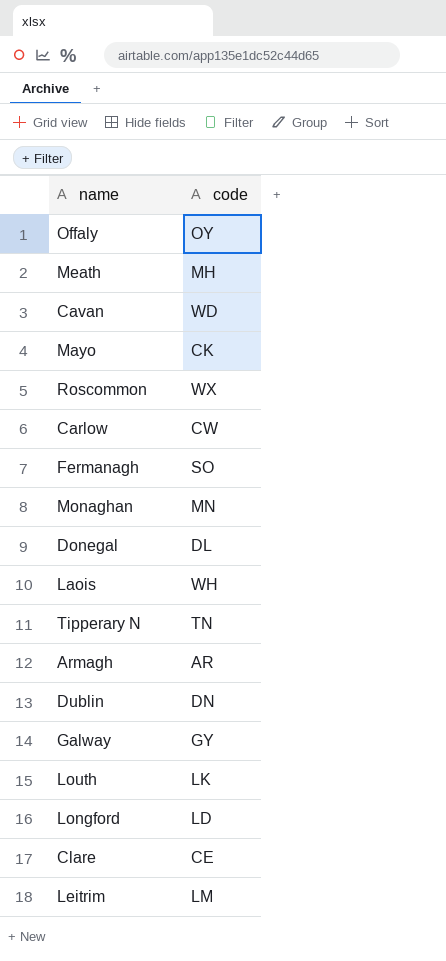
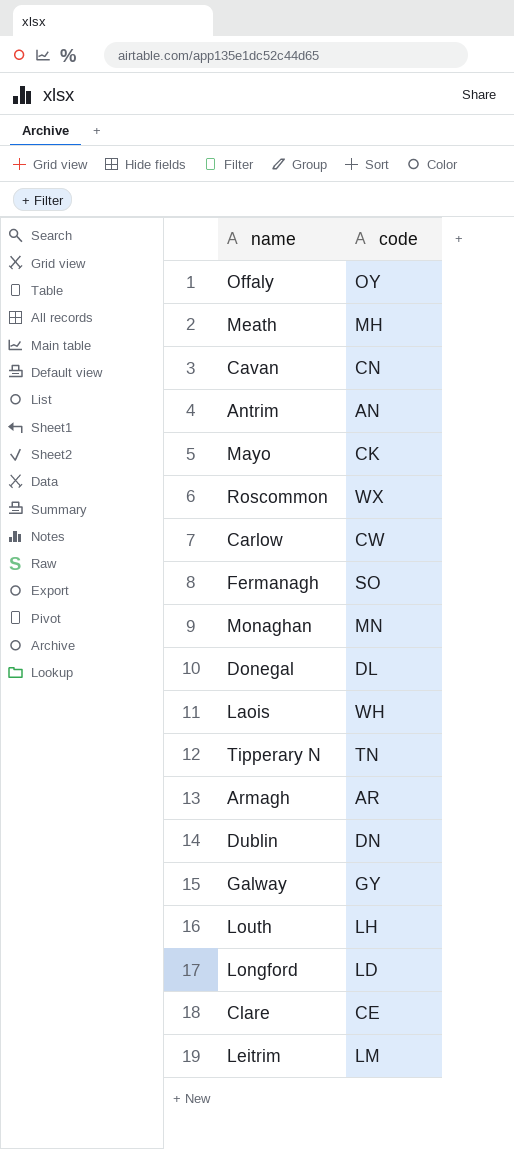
Cavan | code: WD -> CN
row Antrim: none -> AN
Louth | code: LK -> LH

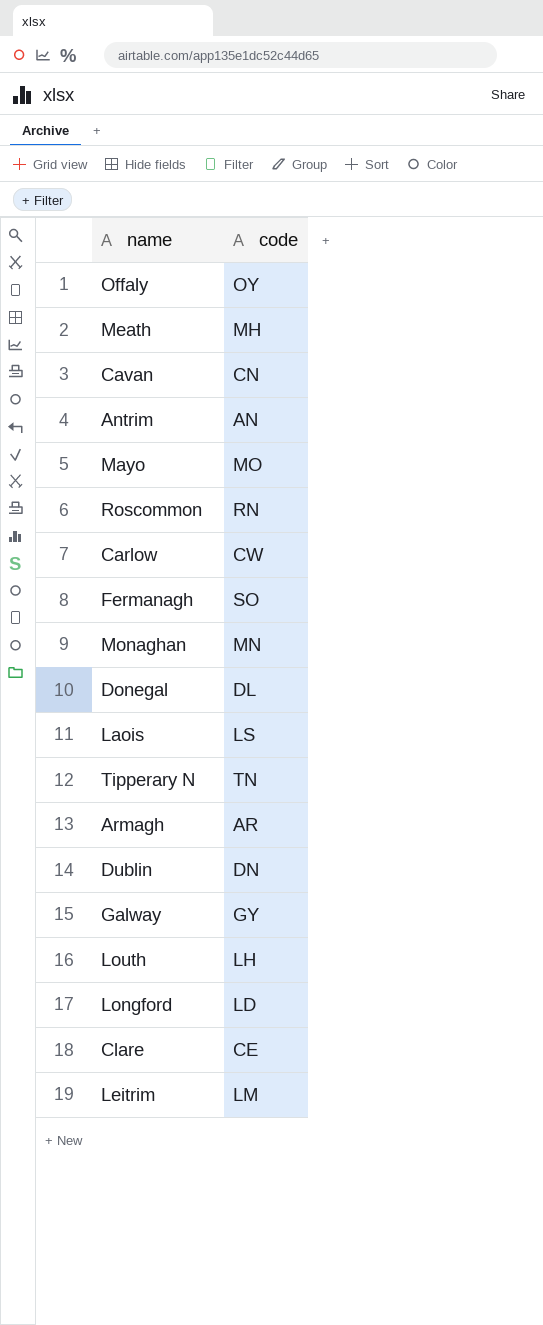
Mayo | code: CK -> MO
Roscommon | code: WX -> RN
Laois | code: WH -> LS

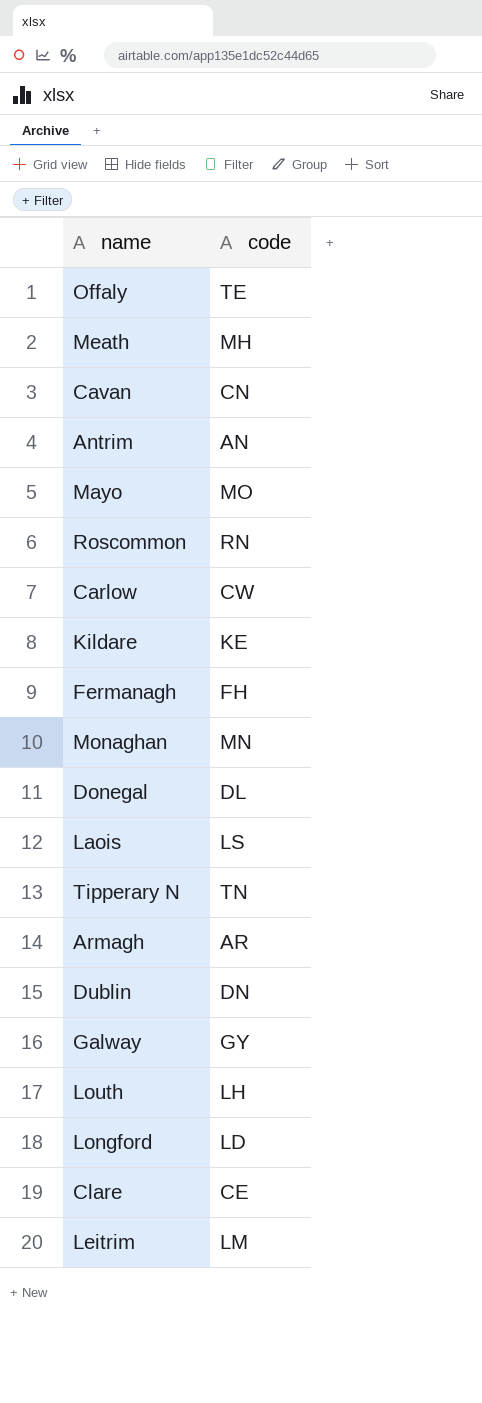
Offaly | code: OY -> TE
row Kildare: none -> KE
Fermanagh | code: SO -> FH

